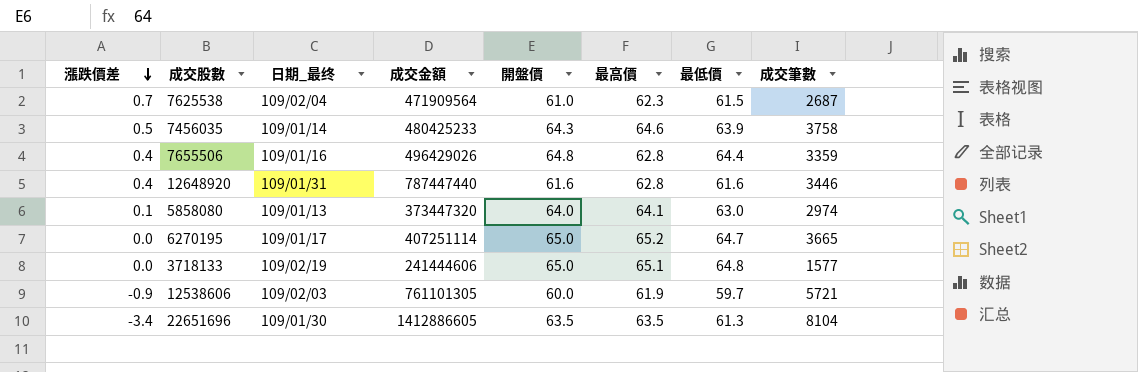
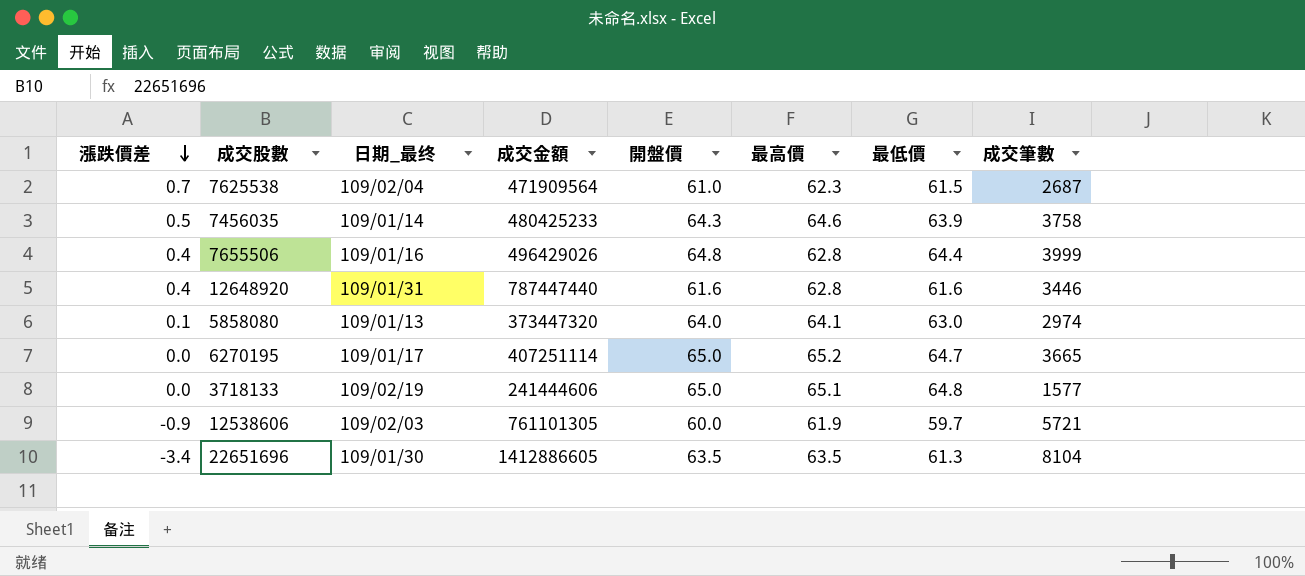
7655506 | 成交筆數: 3359 -> 3999

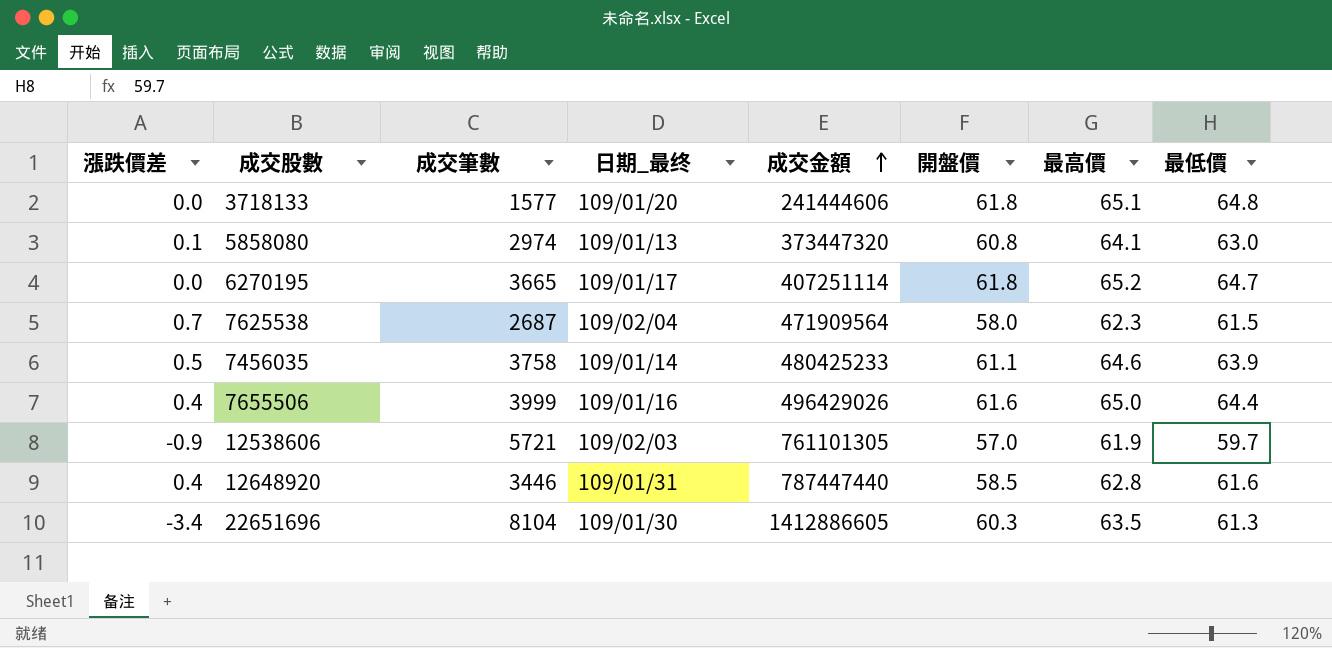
row order: 漲跌價差 descending -> 成交金額 ascending
column 成交筆數 | position: 8 -> 3
3718133 | 日期_最终: 109/02/19 -> 109/01/20
3718133 | 開盤價: 65.0 -> 61.8
5858080 | 開盤價: 64.0 -> 60.8
6270195 | 開盤價: 65.0 -> 61.8
7625538 | 開盤價: 61.0 -> 58.0
7456035 | 開盤價: 64.3 -> 61.1
7655506 | 開盤價: 64.8 -> 61.6
7655506 | 最高價: 62.8 -> 65.0
12538606 | 開盤價: 60.0 -> 57.0
12648920 | 開盤價: 61.6 -> 58.5
22651696 | 開盤價: 63.5 -> 60.3

